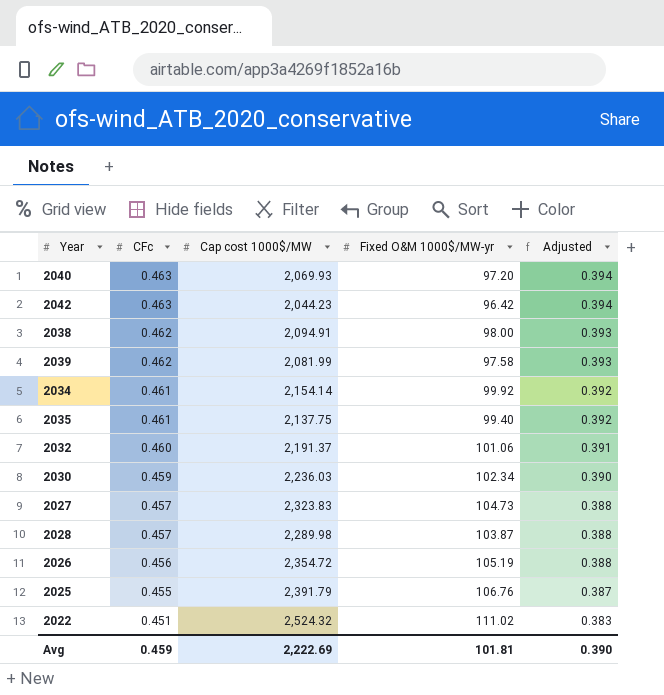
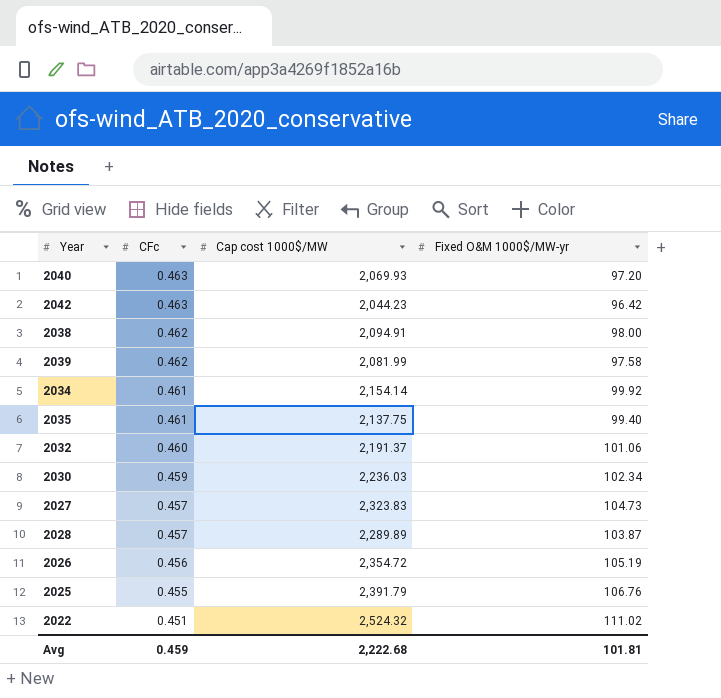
column Adjusted | formula: [CFc] * 0.85 -> none
2028 | Cap cost 1000$/MW: 2,289.98 -> 2,289.89
Avg | Cap cost 1000$/MW: 2,222.69 -> 2,222.68

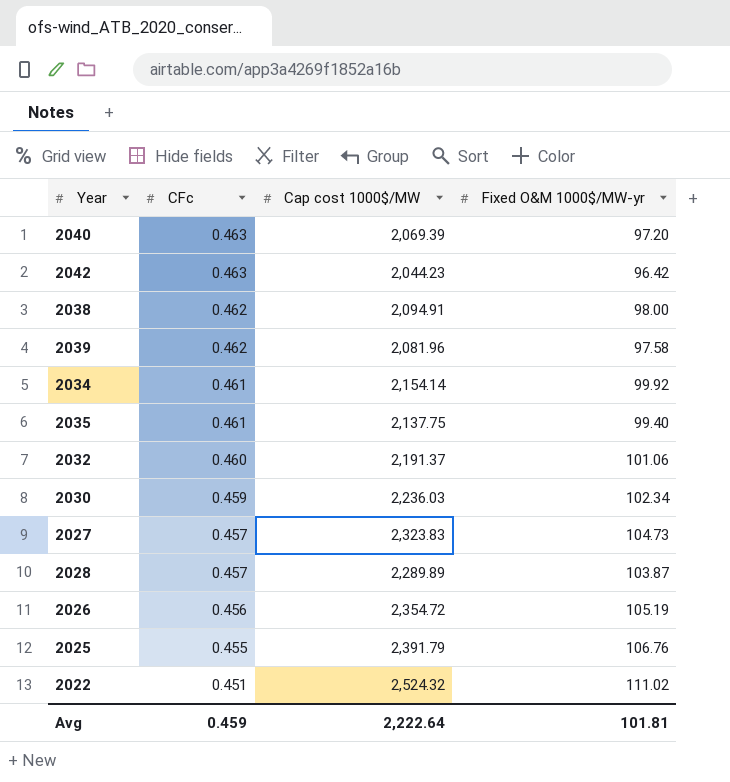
2040 | Cap cost 1000$/MW: 2,069.93 -> 2,069.39
2039 | Cap cost 1000$/MW: 2,081.99 -> 2,081.96
Avg | Cap cost 1000$/MW: 2,222.68 -> 2,222.64

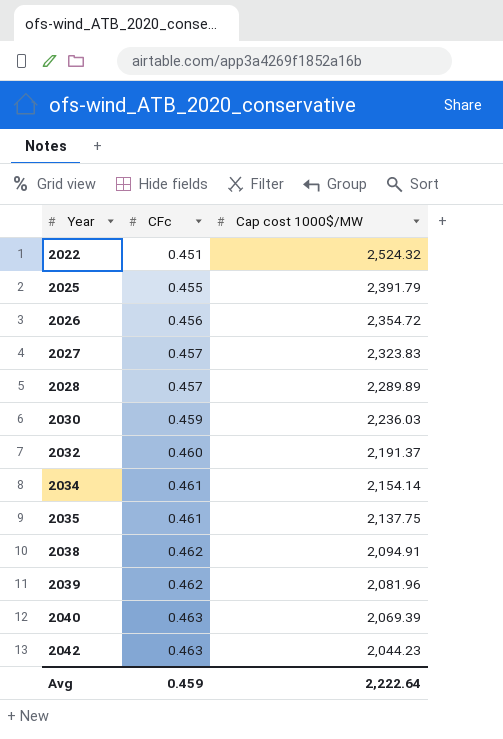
row order: CFc descending -> Year ascending
column Fixed O&M 1000$/MW-yr | position: 4 -> none

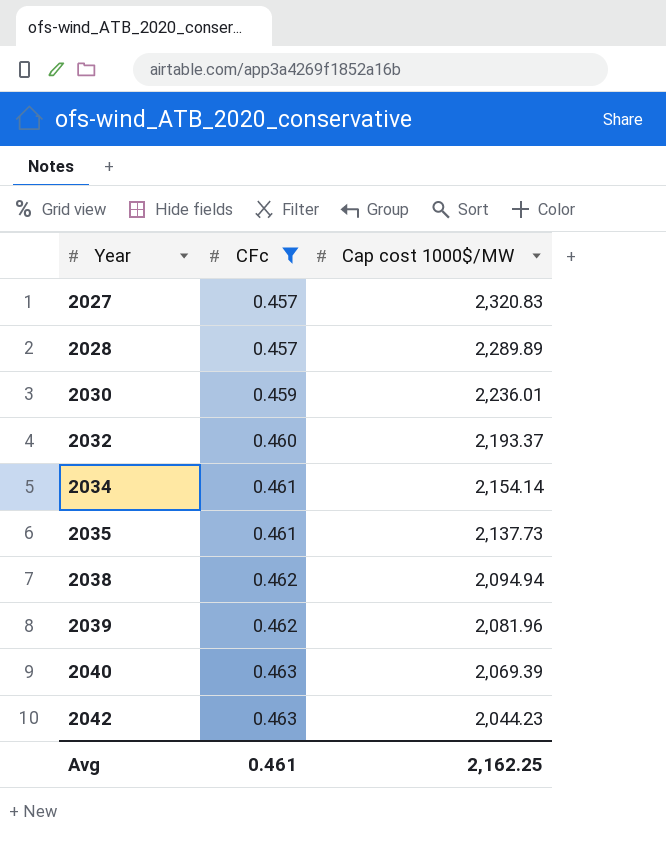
filter: none -> CFc >= 0.457
2027 | Cap cost 1000$/MW: 2,323.83 -> 2,320.83
2030 | Cap cost 1000$/MW: 2,236.03 -> 2,236.01
2032 | Cap cost 1000$/MW: 2,191.37 -> 2,193.37
2035 | Cap cost 1000$/MW: 2,137.75 -> 2,137.73
2038 | Cap cost 1000$/MW: 2,094.91 -> 2,094.94
Avg | CFc: 0.459 -> 0.461
Avg | Cap cost 1000$/MW: 2,222.64 -> 2,162.25

